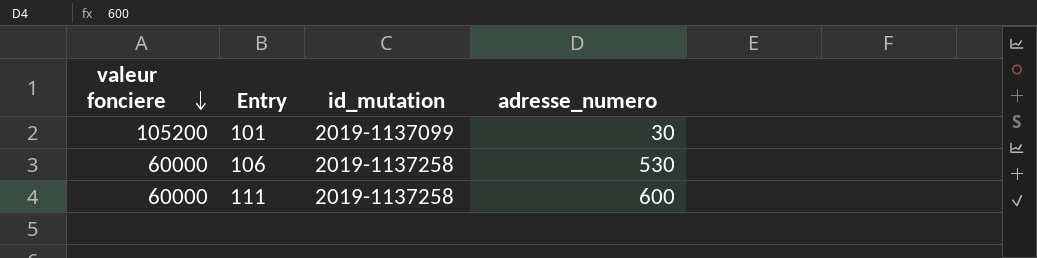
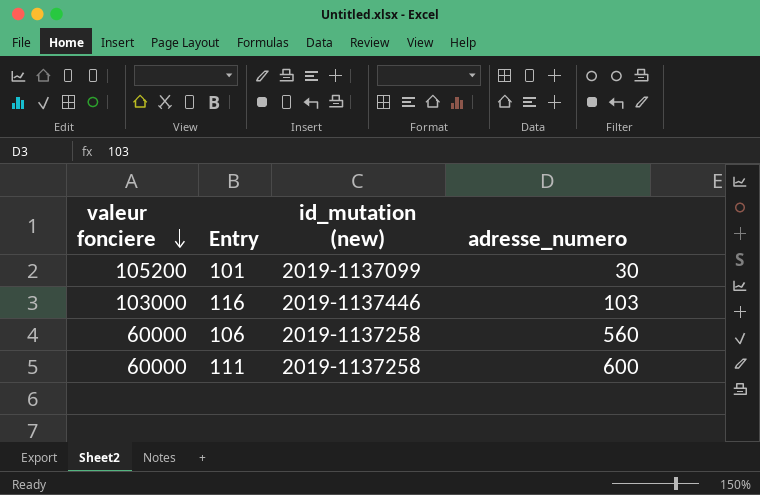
column name: id_mutation -> id_mutation (new)
row 116: none -> 103000 | 2019-1137446 | 103
106 | adresse_numero: 530 -> 560

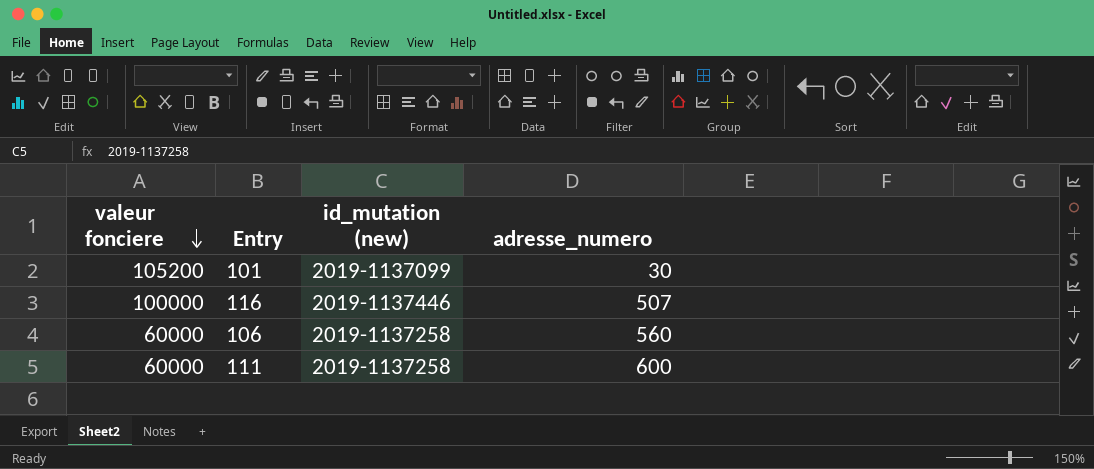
116 | valeur fonciere: 103000 -> 100000
116 | adresse_numero: 103 -> 507

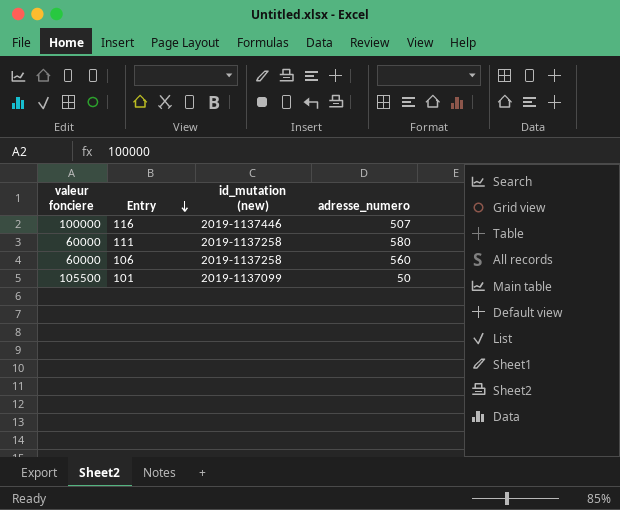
row order: valeur fonciere descending -> Entry descending
111 | adresse_numero: 600 -> 580
101 | valeur fonciere: 105200 -> 105500
101 | adresse_numero: 30 -> 50

